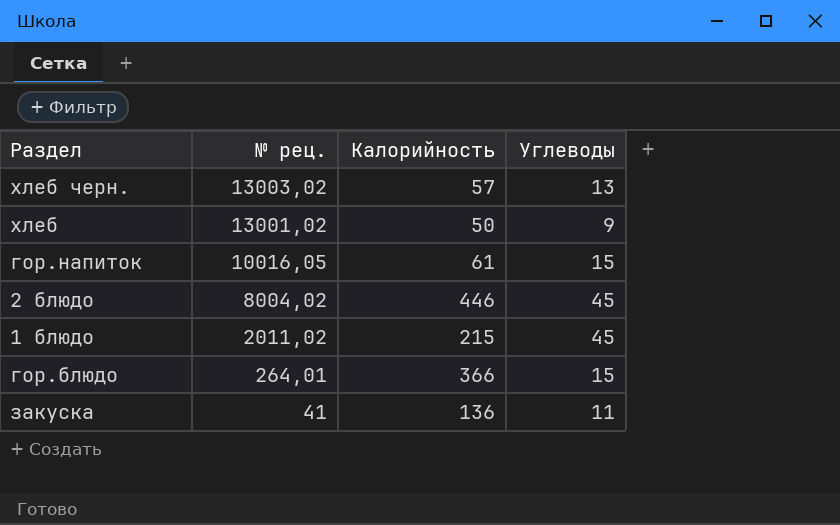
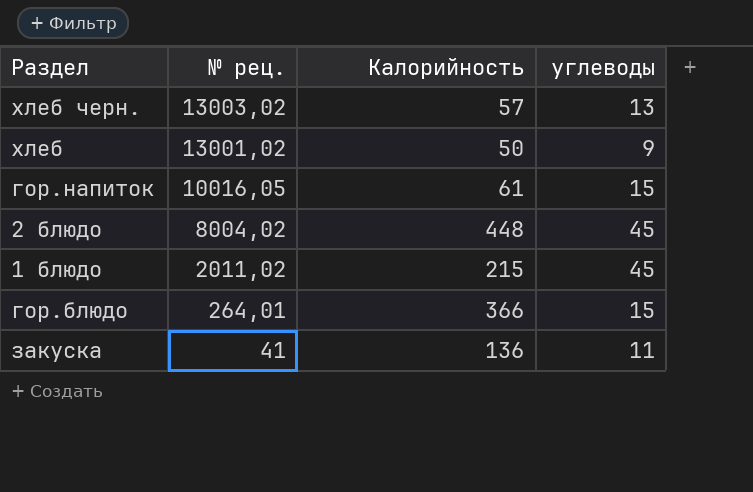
column name: Углеводы -> углеводы
2 блюдо | Калорийность: 446 -> 448

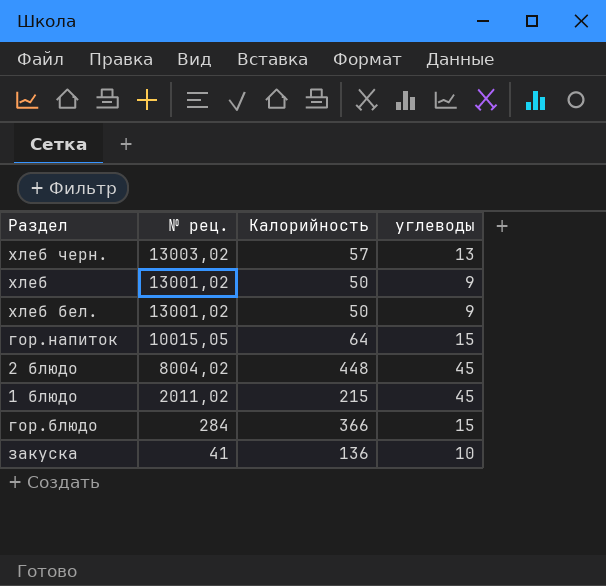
row хлеб бел.: none -> 13001,02 | 50 | 9
гор.напиток | № рец.: 10016,05 -> 10015,05
гор.напиток | Калорийность: 61 -> 64
гор.блюдо | № рец.: 264,01 -> 284
закуска | углеводы: 11 -> 10

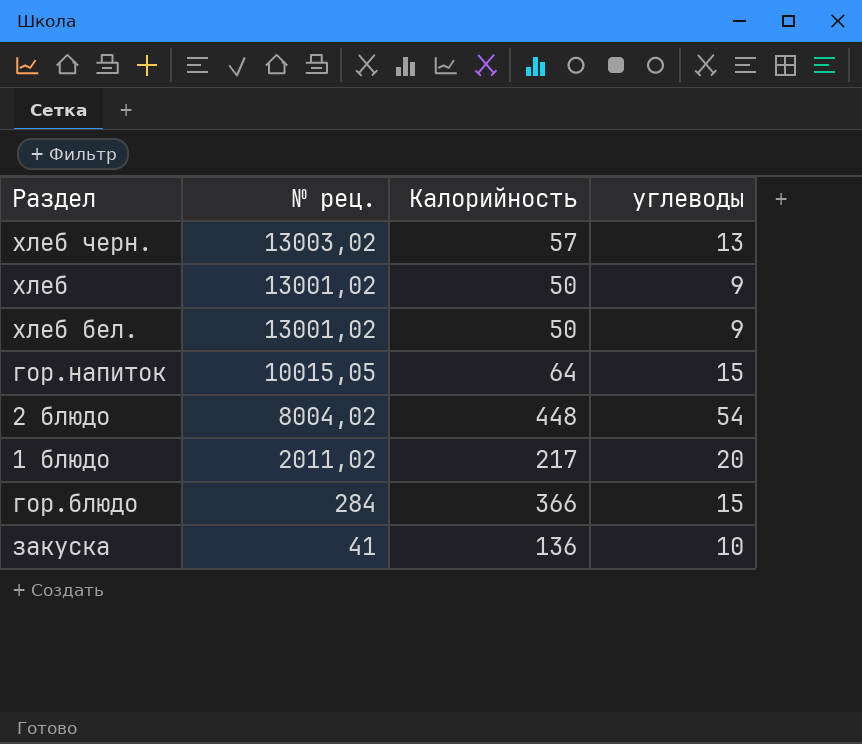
2 блюдо | углеводы: 45 -> 54
1 блюдо | Калорийность: 215 -> 217
1 блюдо | углеводы: 45 -> 20

